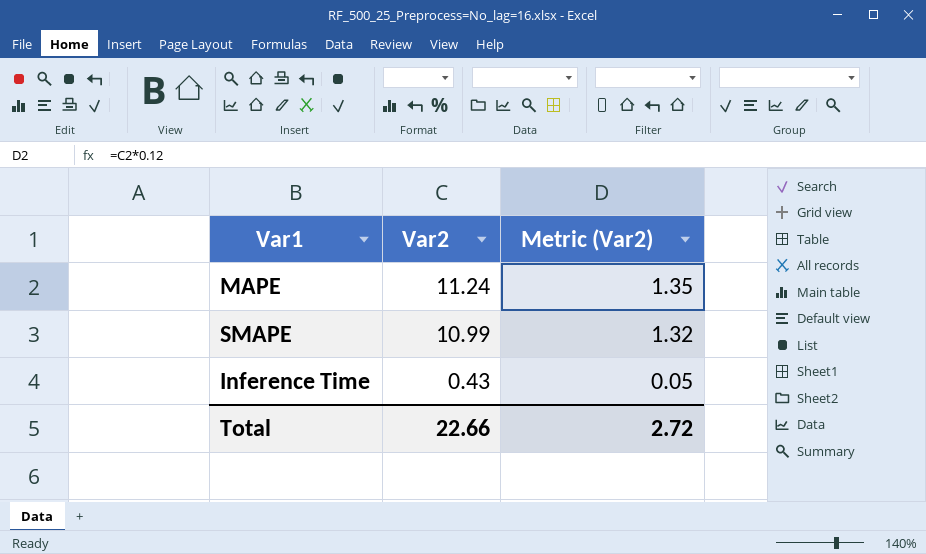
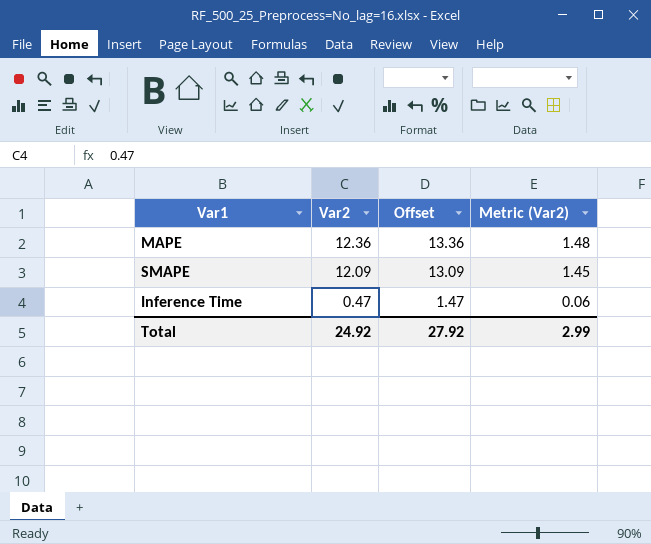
column Offset | formula: none -> [Var2] + 1
MAPE | Var2: 11.24 -> 12.36
MAPE | Metric (Var2): 1.35 -> 1.48
SMAPE | Var2: 10.99 -> 12.09
SMAPE | Metric (Var2): 1.32 -> 1.45
Inference Time | Var2: 0.43 -> 0.47
Inference Time | Metric (Var2): 0.05 -> 0.06
Total | Var2: 22.66 -> 24.92
Total | Metric (Var2): 2.72 -> 2.99

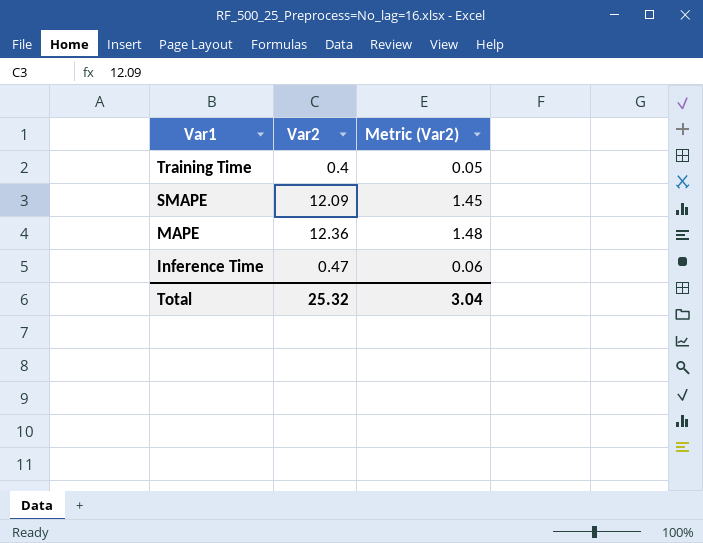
row order: Var2 descending -> Var1 descending
column Offset | formula: [Var2] + 1 -> none
row Training Time: none -> 0.4 | 0.05
Total | Var2: 24.92 -> 25.32
Total | Metric (Var2): 2.99 -> 3.04

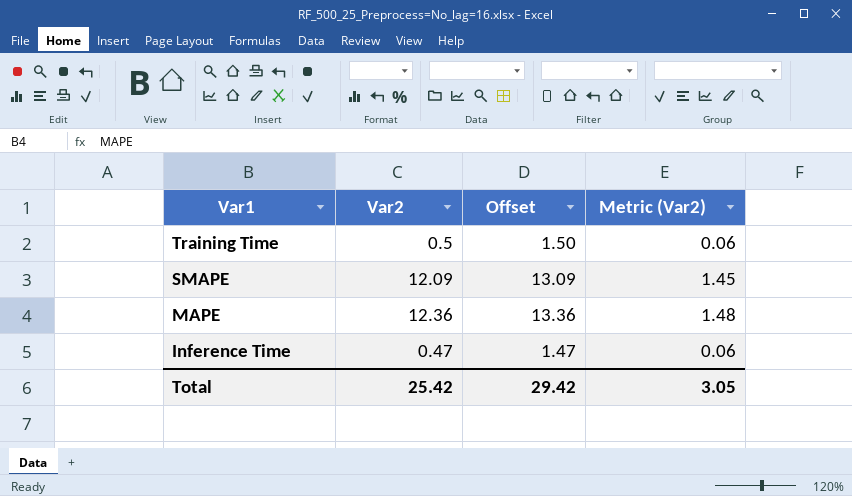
column Offset | formula: none -> [Var2] + 1
Training Time | Var2: 0.4 -> 0.5
Training Time | Metric (Var2): 0.05 -> 0.06
Total | Var2: 25.32 -> 25.42
Total | Metric (Var2): 3.04 -> 3.05

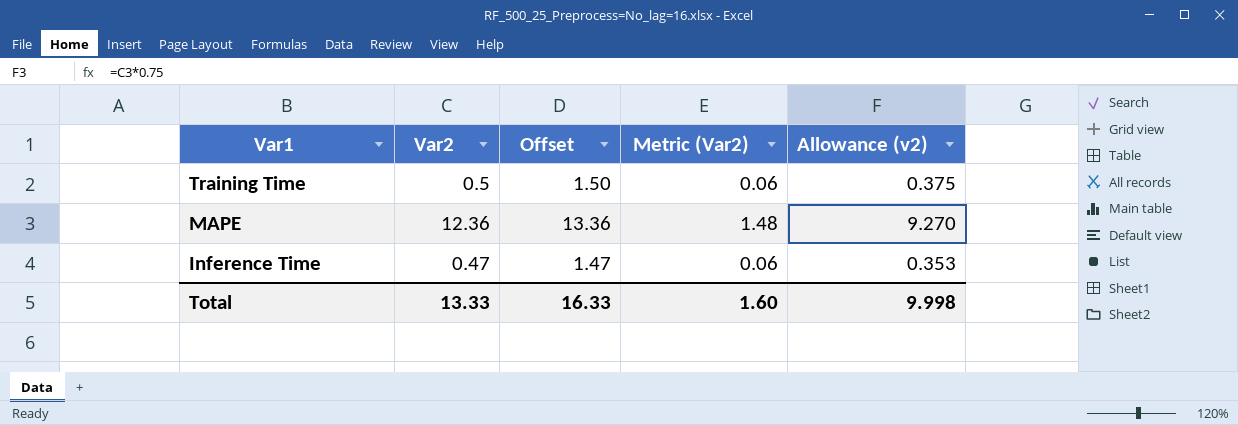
column Allowance (v2) | formula: none -> [Var2] * 0.75
row SMAPE: 12.09 | 13.09 | 1.45 -> none
Total | Var2: 25.42 -> 13.33
Total | Offset: 29.42 -> 16.33
Total | Metric (Var2): 3.05 -> 1.60

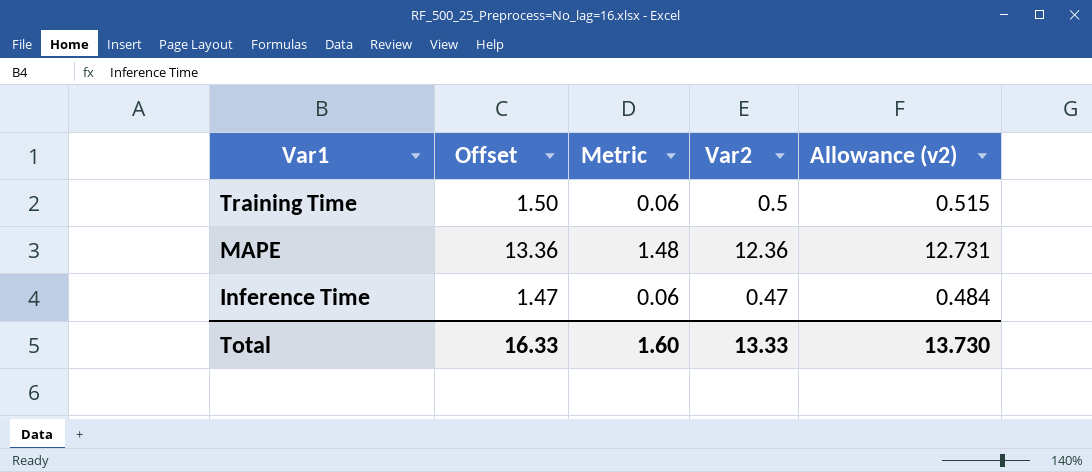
column name: Metric (Var2) -> Metric
column Var2 | position: 2 -> 4
column Allowance (v2) | formula: [Var2] * 0.75 -> [Var2] * 1.03
Total | Allowance (v2): 9.998 -> 13.730

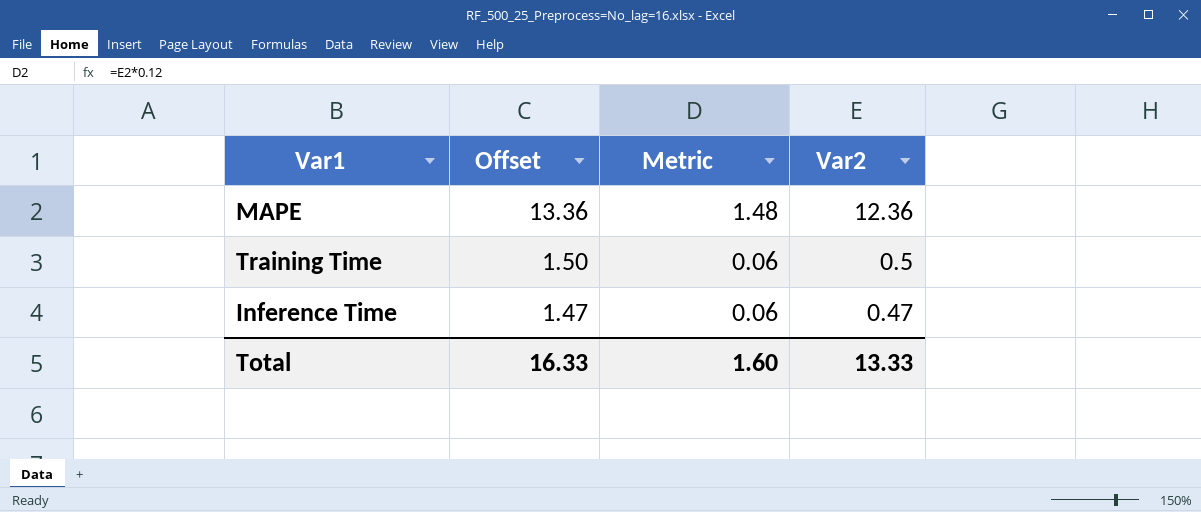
row order: Var1 descending -> Offset descending
column Allowance (v2) | formula: [Var2] * 1.03 -> none

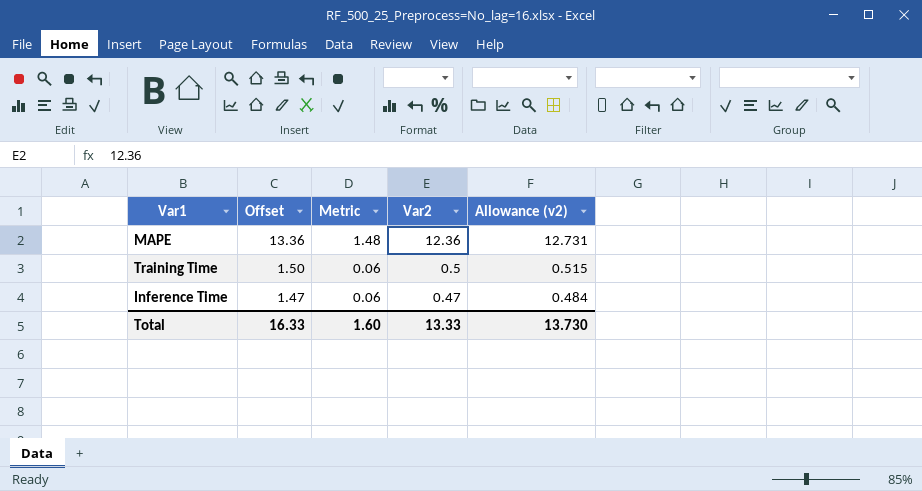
column Allowance (v2) | formula: none -> [Var2] * 1.03

